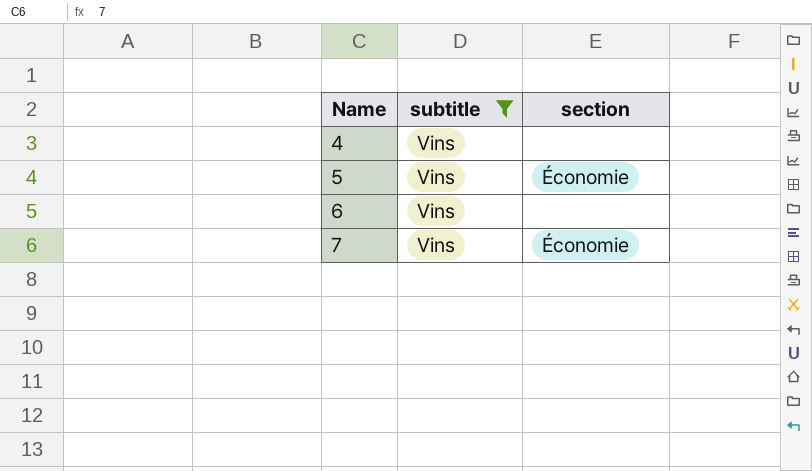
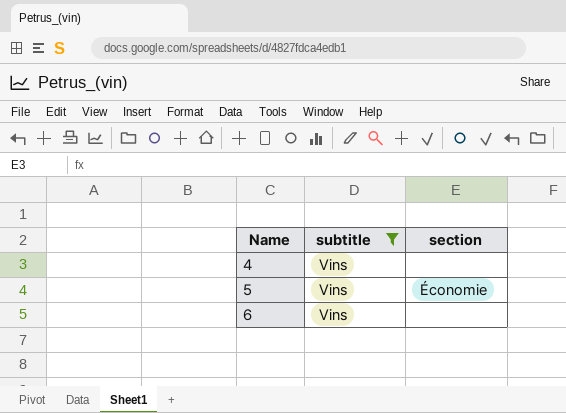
row 7: Vins | Économie -> none

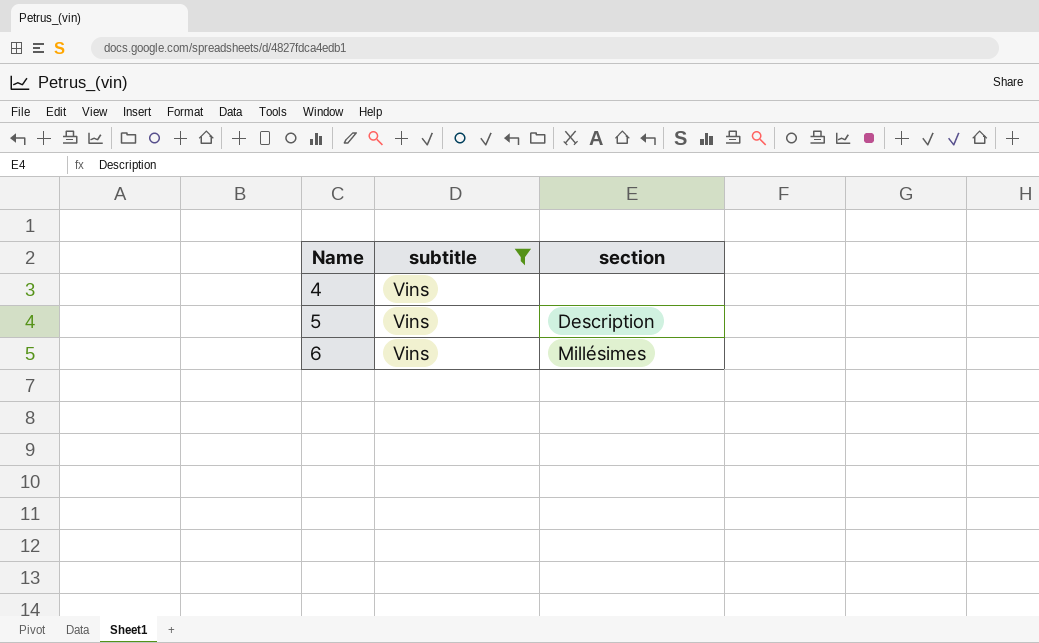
5 | section: Économie -> Description
6 | section: none -> Millésimes

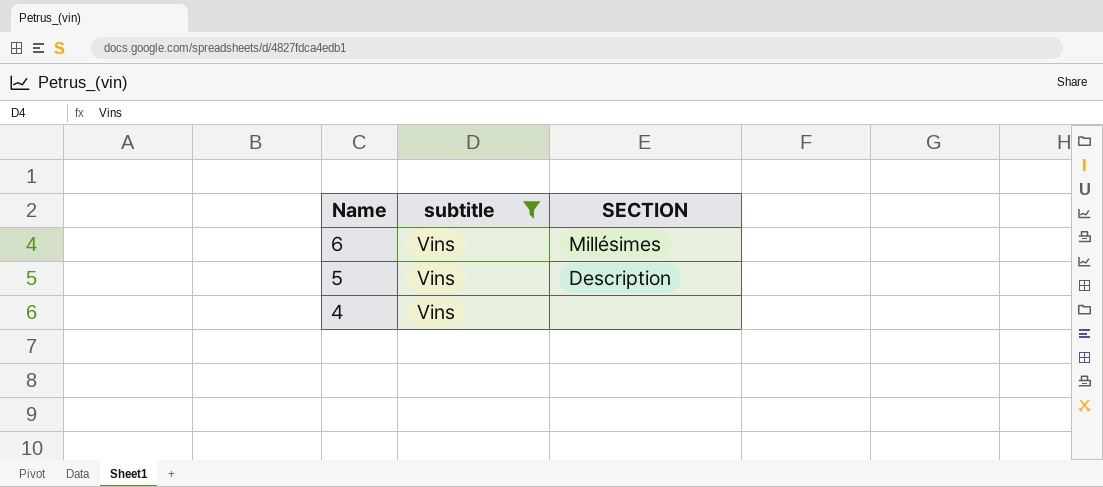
row order: Name ascending -> Name descending
column name: section -> SECTION

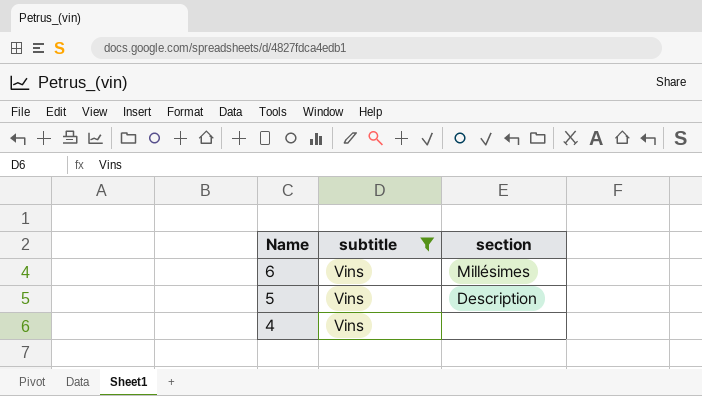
column name: SECTION -> section

